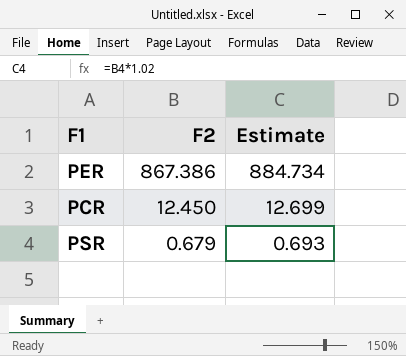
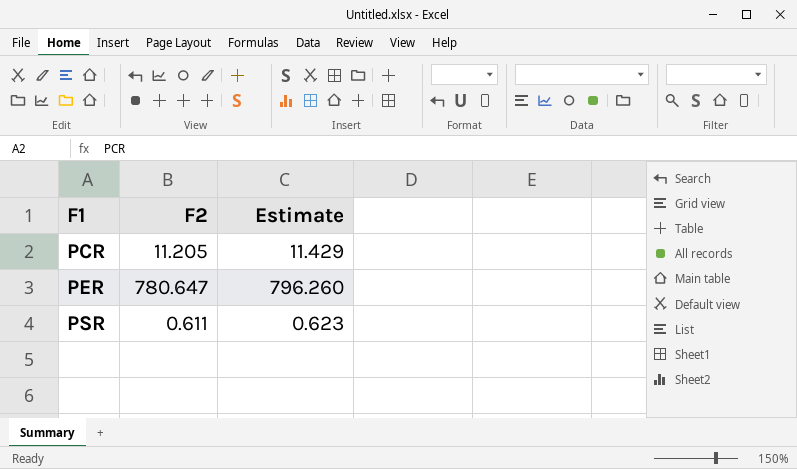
row order: F2 descending -> F1 ascending
PCR | F2: 12.450 -> 11.205
PCR | Estimate: 12.699 -> 11.429
PER | F2: 867.386 -> 780.647
PER | Estimate: 884.734 -> 796.260
PSR | F2: 0.679 -> 0.611
PSR | Estimate: 0.693 -> 0.623

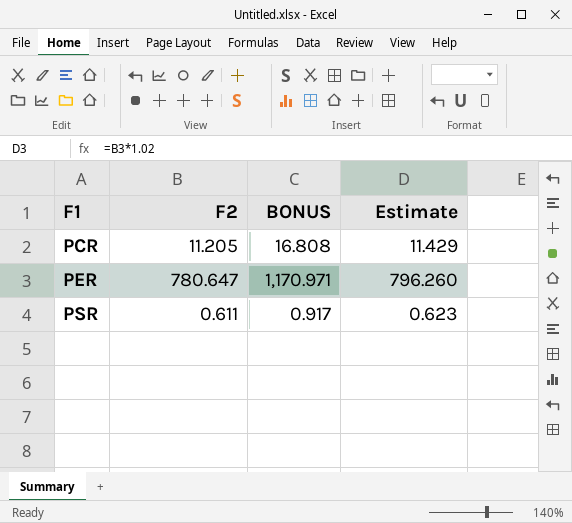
column BONUS | formula: none -> [F2] * 1.5

